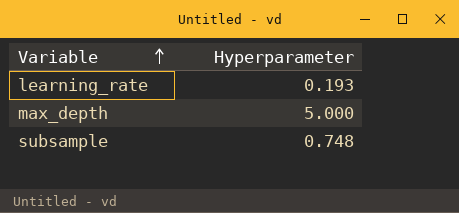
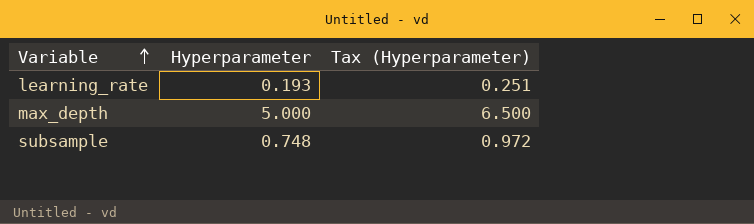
column Tax (Hyperparameter) | formula: none -> [Hyperparameter] * 1.3

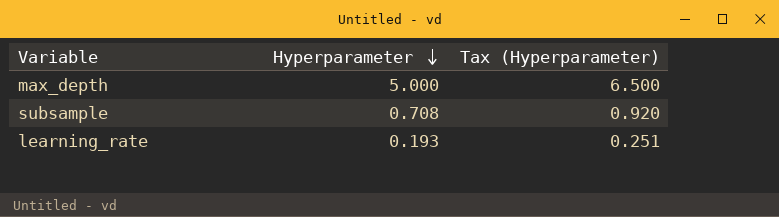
row order: Variable ascending -> Hyperparameter descending
subsample | Hyperparameter: 0.748 -> 0.708
subsample | Tax (Hyperparameter): 0.972 -> 0.920

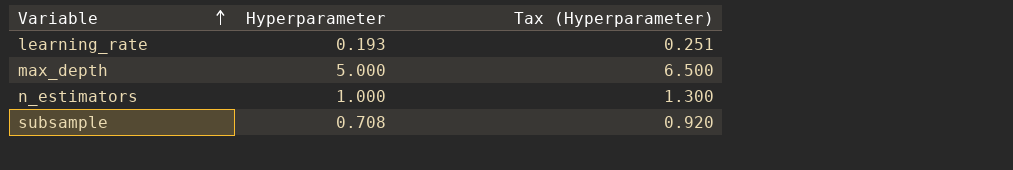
row order: Hyperparameter descending -> Variable ascending
row n_estimators: none -> 1.000 | 1.300

